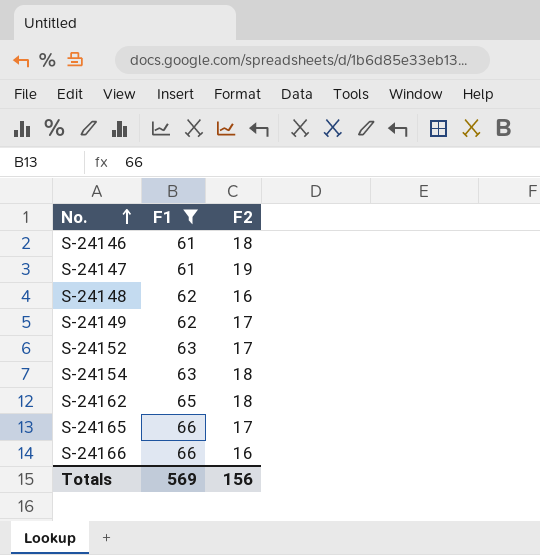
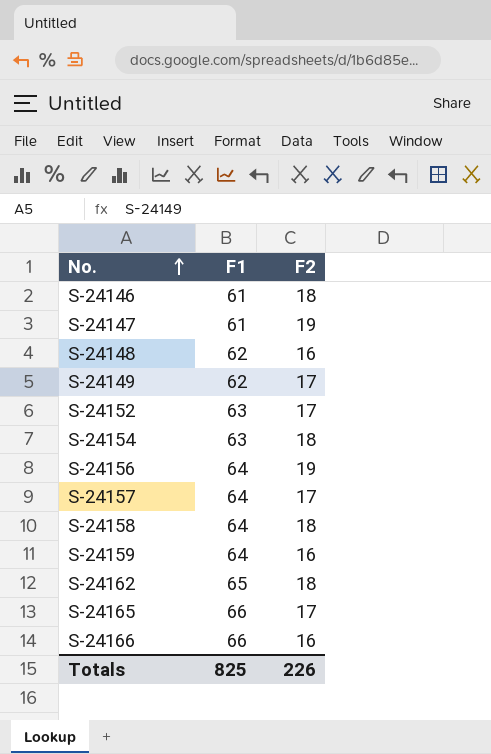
filter: F1 != 64 -> none
Totals | F1: 569 -> 825
Totals | F2: 156 -> 226

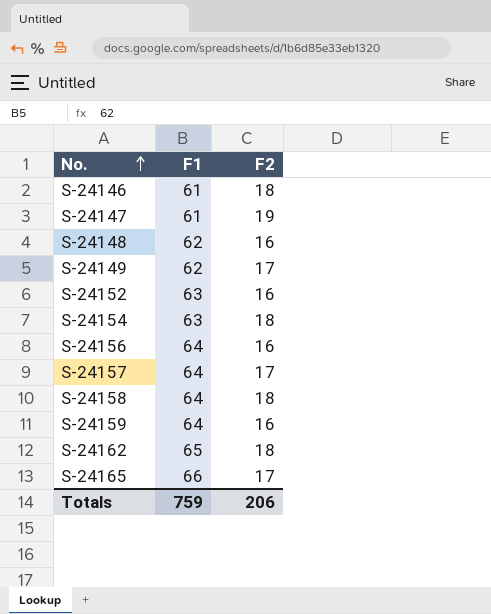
row S-24166: 66 | 16 -> none
S-24152 | F2: 17 -> 16
S-24156 | F2: 19 -> 16
Totals | F1: 825 -> 759
Totals | F2: 226 -> 206

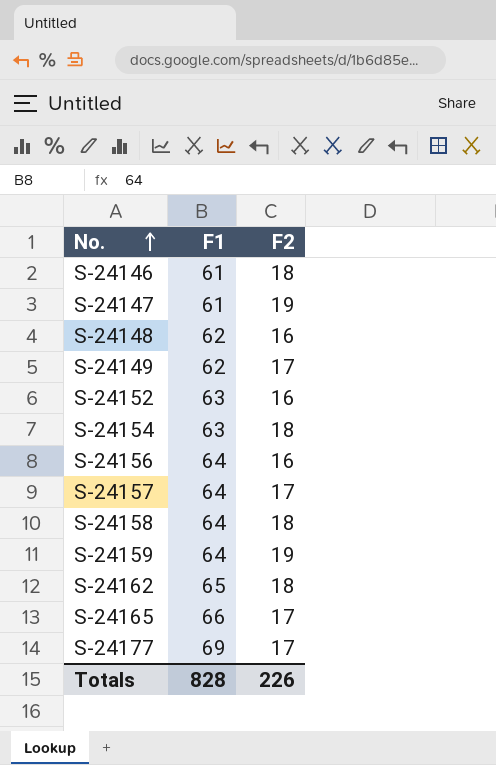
S-24159 | F2: 16 -> 19
row S-24177: none -> 69 | 17
Totals | F1: 759 -> 828
Totals | F2: 206 -> 226

